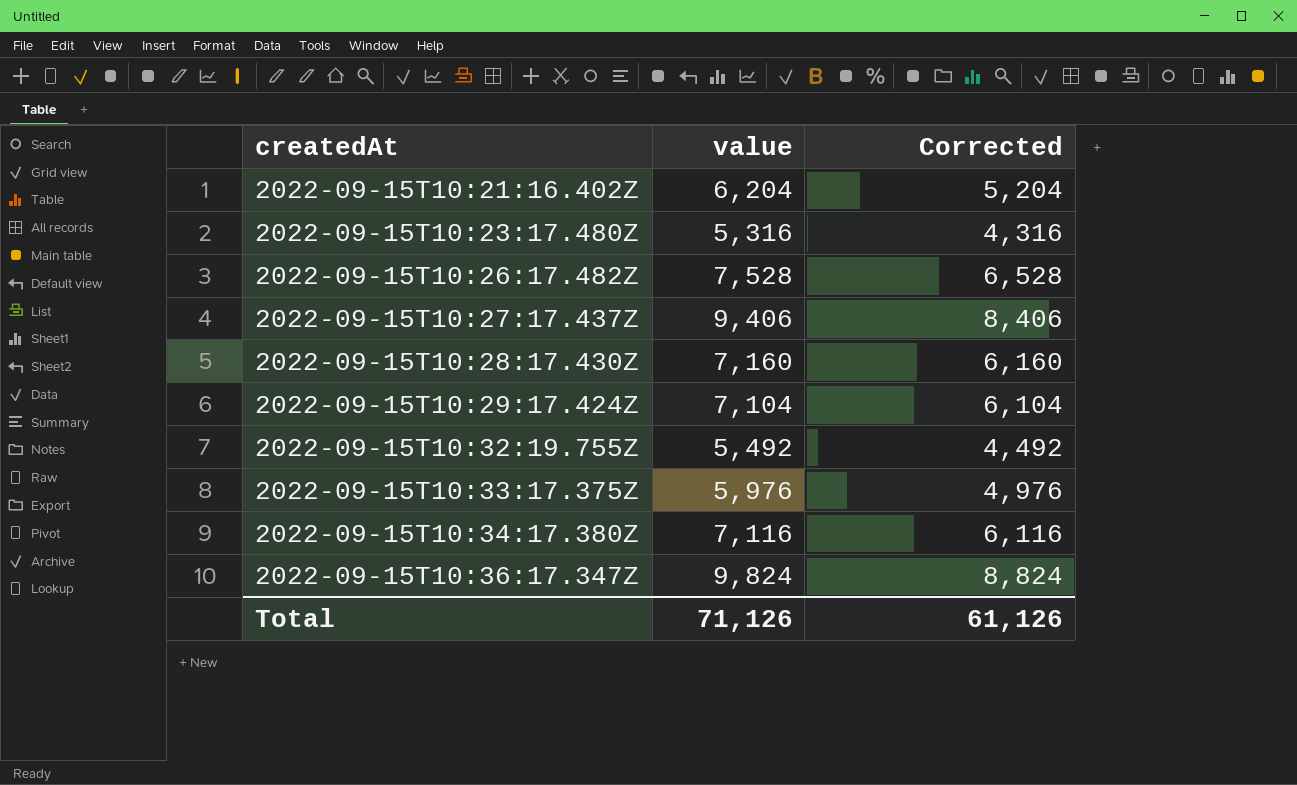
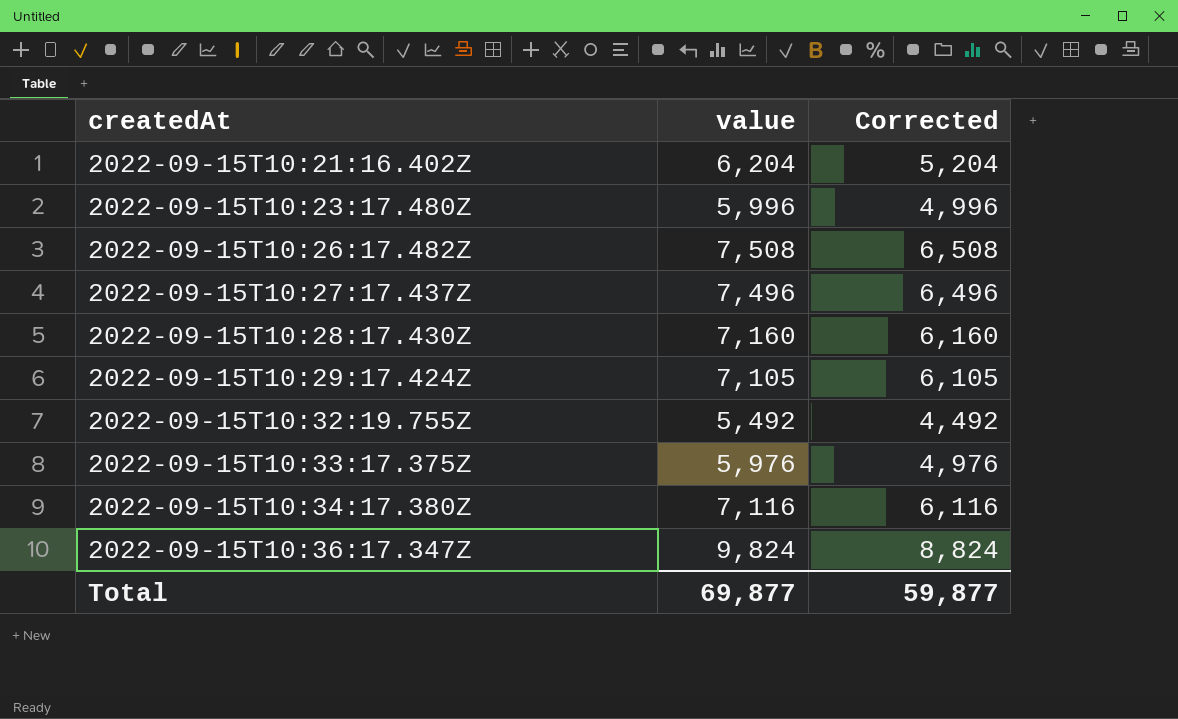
2022-09-15T10:23:17.480Z | value: 5,316 -> 5,996
2022-09-15T10:23:17.480Z | Corrected: 4,316 -> 4,996
2022-09-15T10:26:17.482Z | value: 7,528 -> 7,508
2022-09-15T10:26:17.482Z | Corrected: 6,528 -> 6,508
2022-09-15T10:27:17.437Z | value: 9,406 -> 7,496
2022-09-15T10:27:17.437Z | Corrected: 8,406 -> 6,496
2022-09-15T10:29:17.424Z | value: 7,104 -> 7,105
2022-09-15T10:29:17.424Z | Corrected: 6,104 -> 6,105
Total | value: 71,126 -> 69,877
Total | Corrected: 61,126 -> 59,877

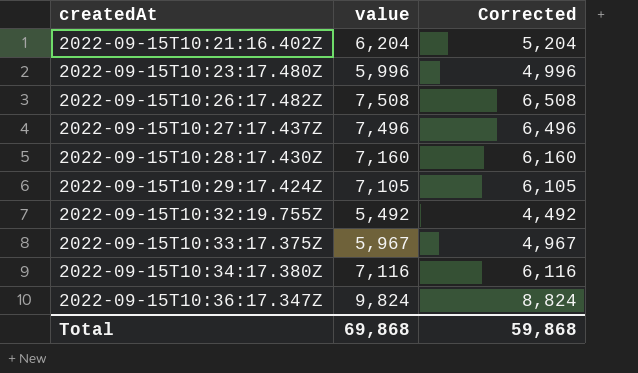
2022-09-15T10:33:17.375Z | value: 5,976 -> 5,967
2022-09-15T10:33:17.375Z | Corrected: 4,976 -> 4,967
Total | value: 69,877 -> 69,868
Total | Corrected: 59,877 -> 59,868

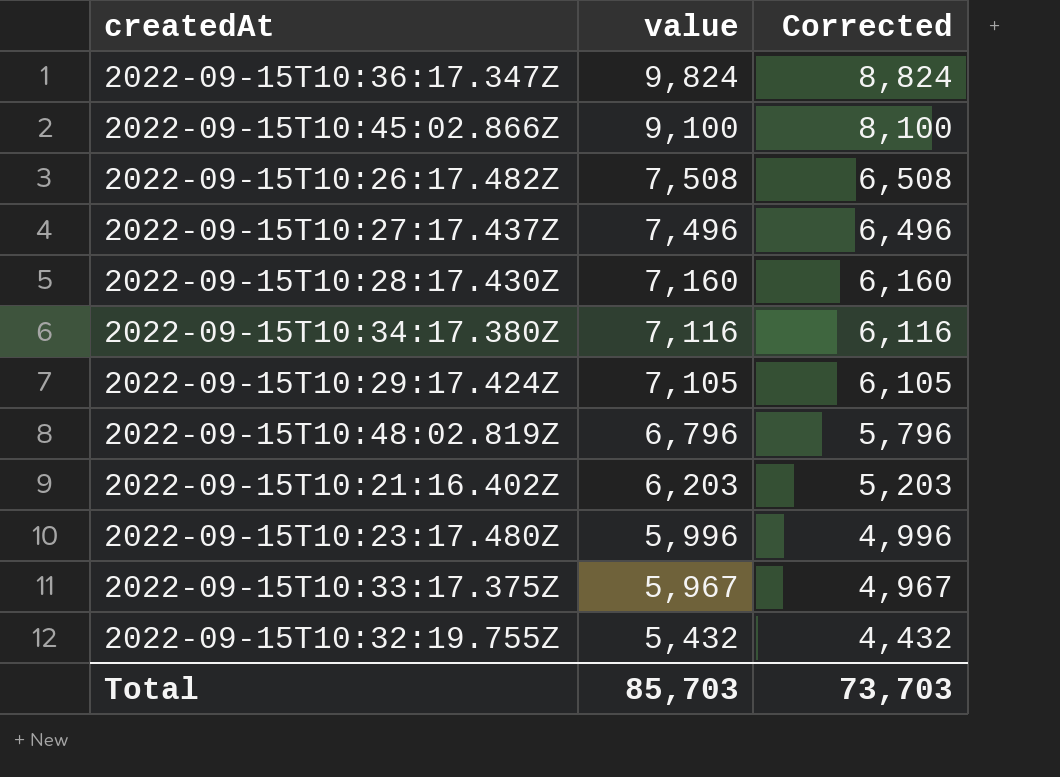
row order: createdAt ascending -> value descending
row 2022-09-15T10:45:02.866Z: none -> 9,100 | 8,100
row 2022-09-15T10:48:02.819Z: none -> 6,796 | 5,796
2022-09-15T10:21:16.402Z | value: 6,204 -> 6,203
2022-09-15T10:21:16.402Z | Corrected: 5,204 -> 5,203
2022-09-15T10:32:19.755Z | value: 5,492 -> 5,432
2022-09-15T10:32:19.755Z | Corrected: 4,492 -> 4,432
Total | value: 69,868 -> 85,703
Total | Corrected: 59,868 -> 73,703

